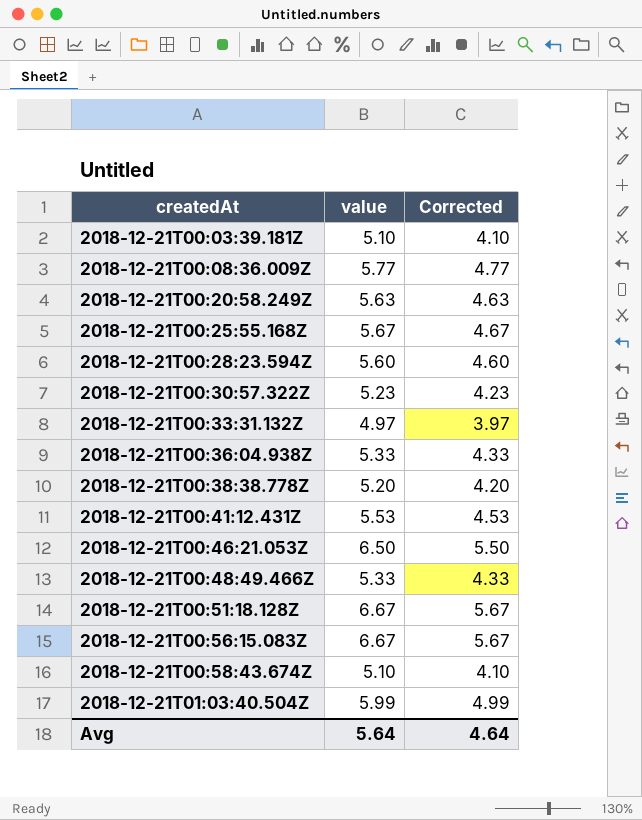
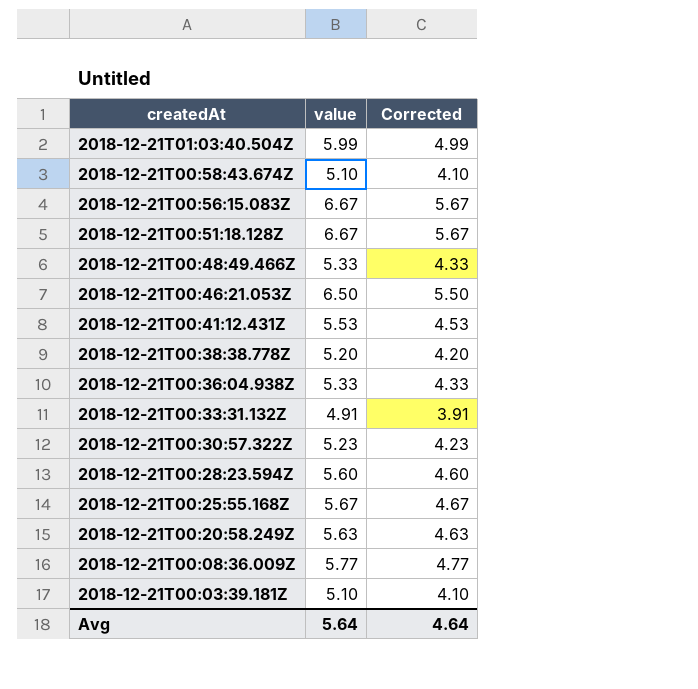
row order: createdAt ascending -> createdAt descending
2018-12-21T00:33:31.132Z | value: 4.97 -> 4.91
2018-12-21T00:33:31.132Z | Corrected: 3.97 -> 3.91

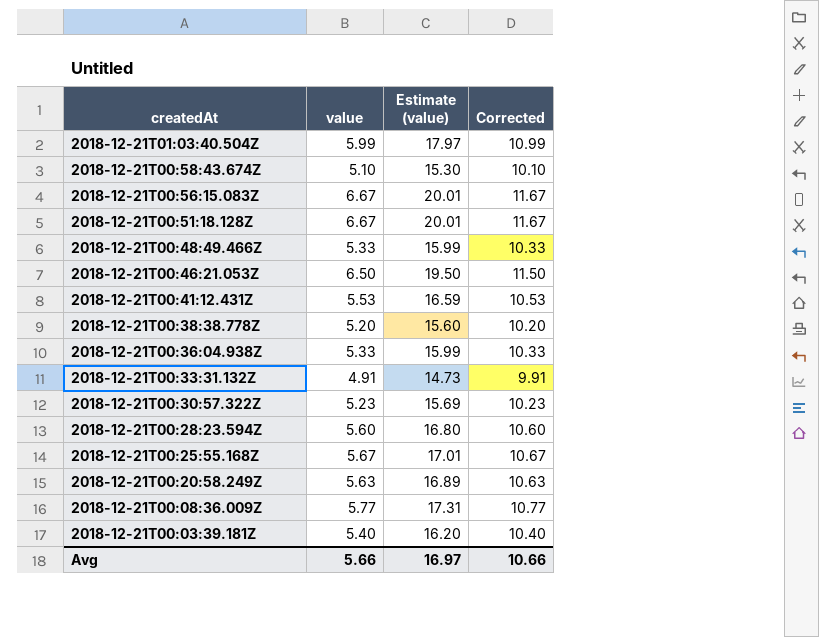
column Estimate (value) | formula: none -> [value] * 3
column Corrected | formula: [value] - 1 -> [value] + 5
2018-12-21T00:03:39.181Z | value: 5.10 -> 5.40
Avg | value: 5.64 -> 5.66
Avg | Corrected: 4.64 -> 10.66

